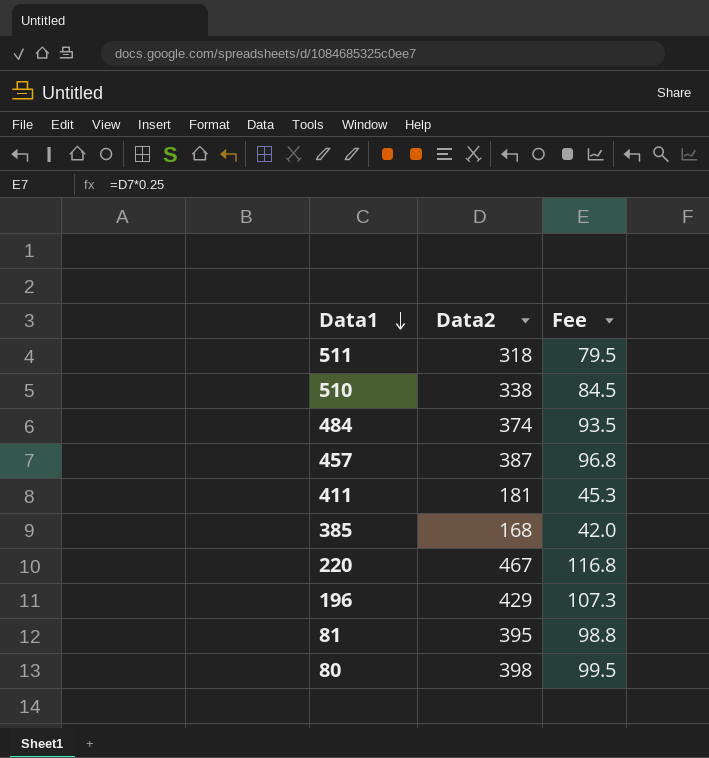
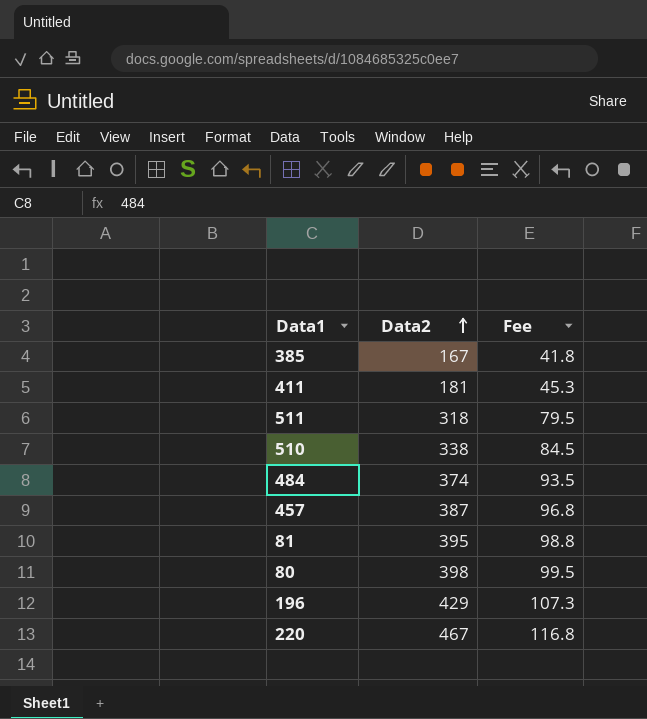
row order: Data1 descending -> Data2 ascending
385 | Data2: 168 -> 167
385 | Fee: 42.0 -> 41.8

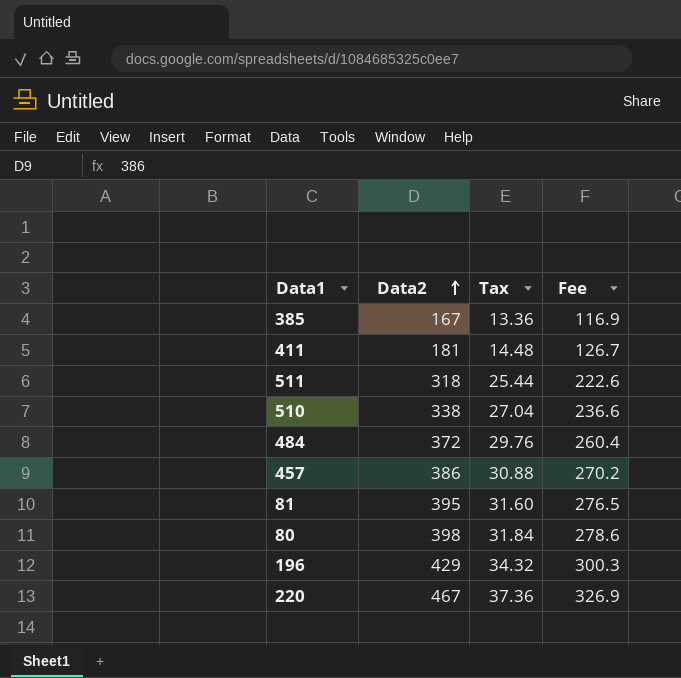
column Tax | formula: none -> [Data2] * 0.08
column Fee | formula: [Data2] * 0.25 -> [Data2] * 0.7
484 | Data2: 374 -> 372
457 | Data2: 387 -> 386

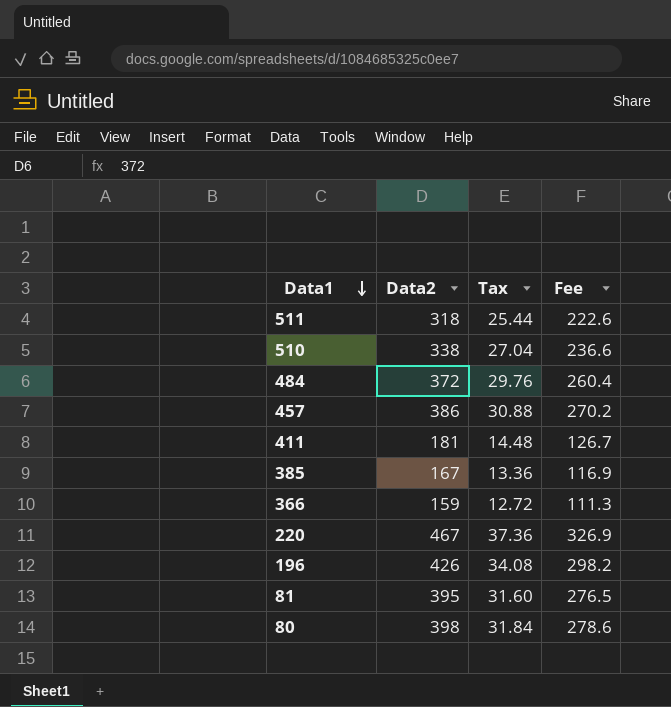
row order: Data2 ascending -> Data1 descending
row 366: none -> 159 | 12.72 | 111.3
196 | Data2: 429 -> 426
196 | Tax: 34.32 -> 34.08
196 | Fee: 300.3 -> 298.2

